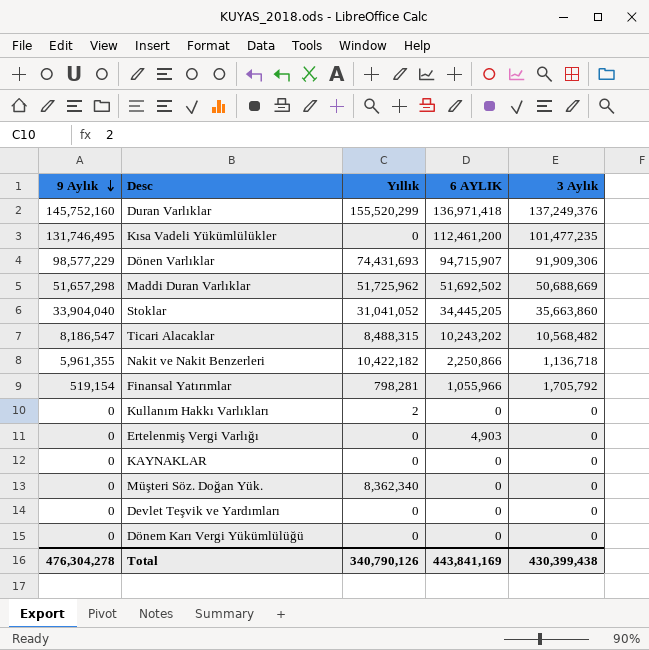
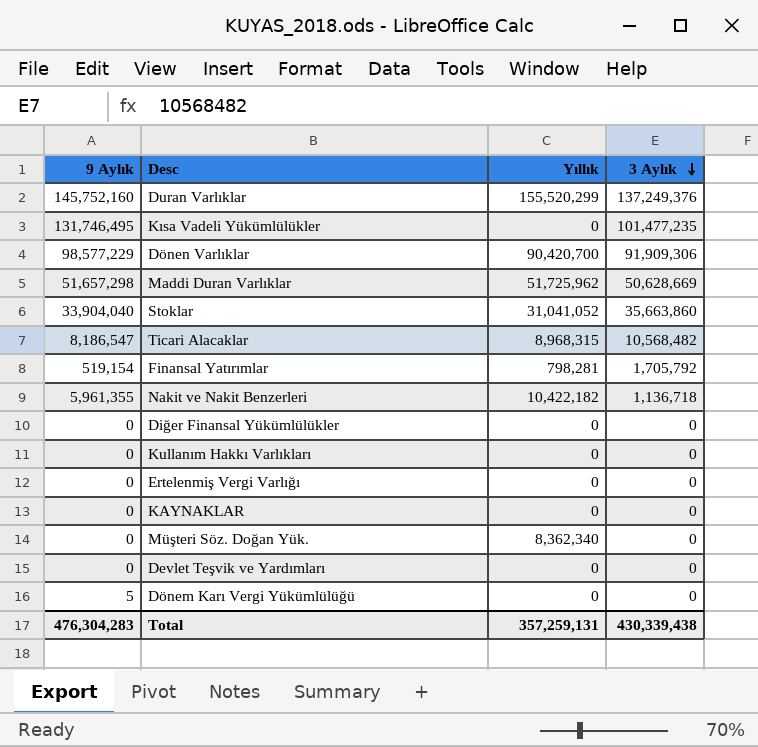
row order: 9 Aylık descending -> 3 Aylık descending
column 6 AYLIK | position: 4 -> none
Dönen Varlıklar | Yıllık: 74,431,693 -> 90,420,700
Maddi Duran Varlıklar | 3 Aylık: 50,688,669 -> 50,628,669
Ticari Alacaklar | Yıllık: 8,488,315 -> 8,968,315
row Diğer Finansal Yükümlülükler: none -> 0 | 0 | 0
Kullanım Hakkı Varlıkları | Yıllık: 2 -> 0
Dönem Karı Vergi Yükümlülüğü | 9 Aylık: 0 -> 5
Total | 9 Aylık: 476,304,278 -> 476,304,283
Total | Yıllık: 340,790,126 -> 357,259,131
Total | 3 Aylık: 430,399,438 -> 430,339,438

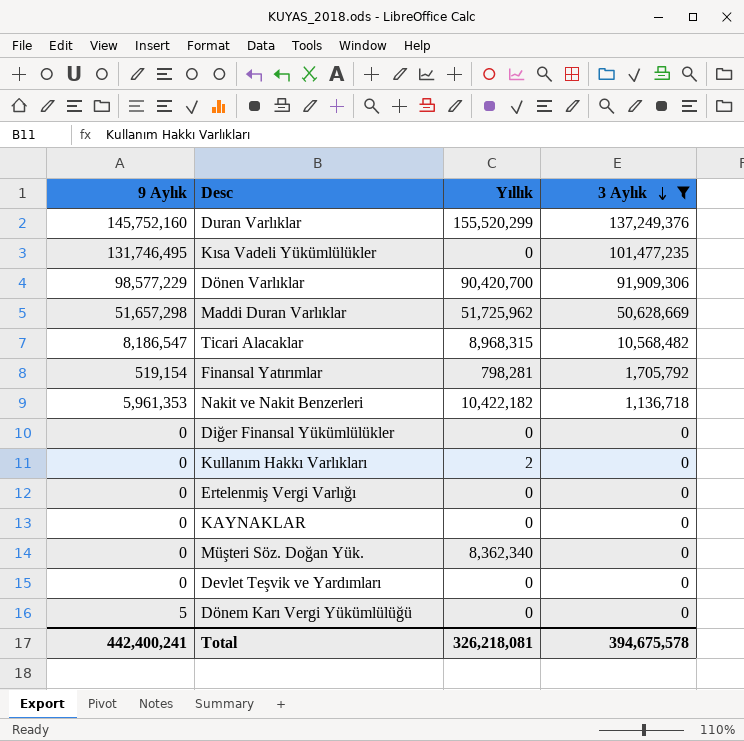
filter: none -> 3 Aylık != 35,663,860
Nakit ve Nakit Benzerleri | 9 Aylık: 5,961,355 -> 5,961,353
Kullanım Hakkı Varlıkları | Yıllık: 0 -> 2
Total | 9 Aylık: 476,304,283 -> 442,400,241
Total | Yıllık: 357,259,131 -> 326,218,081
Total | 3 Aylık: 430,339,438 -> 394,675,578

